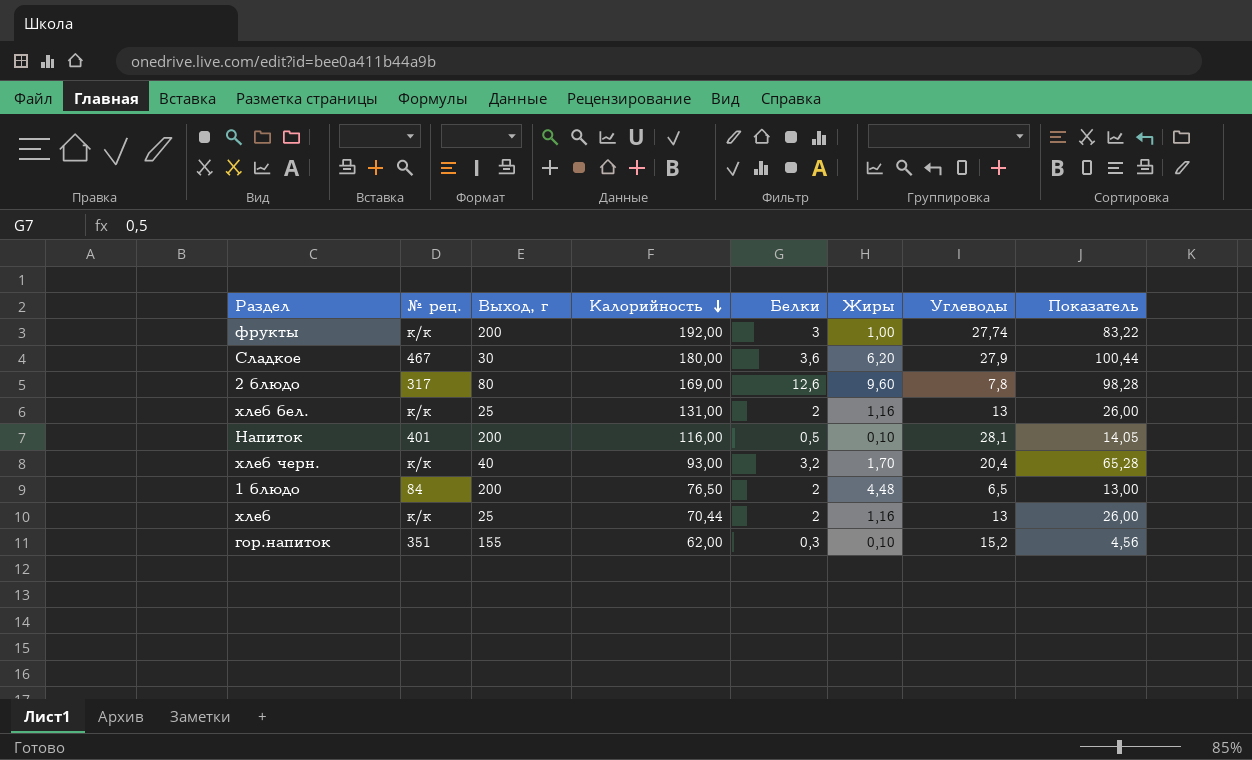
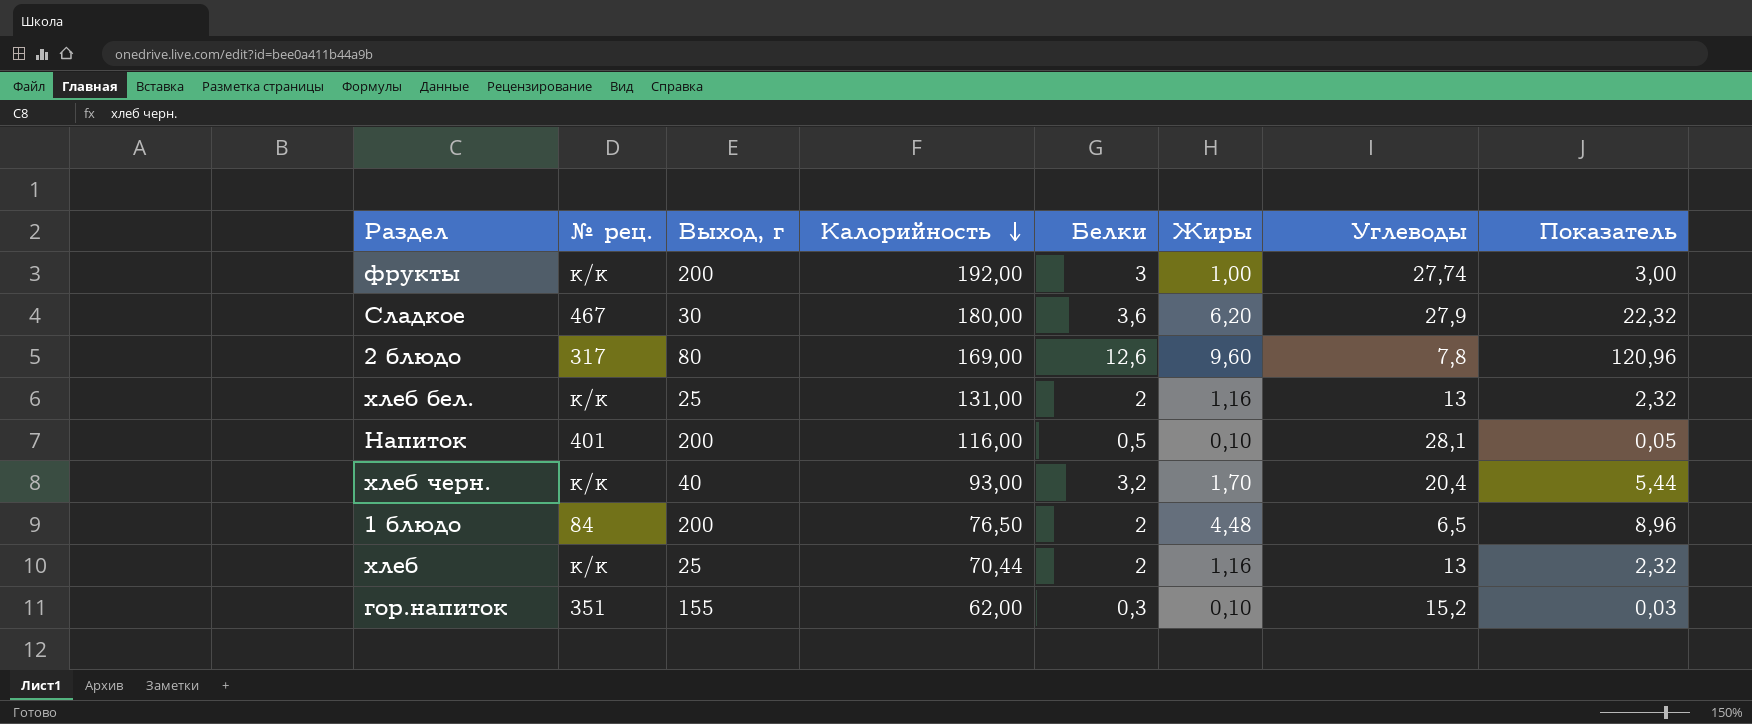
column Показатель | formula: [Белки] * [Углеводы] -> [Белки] * [Жиры]

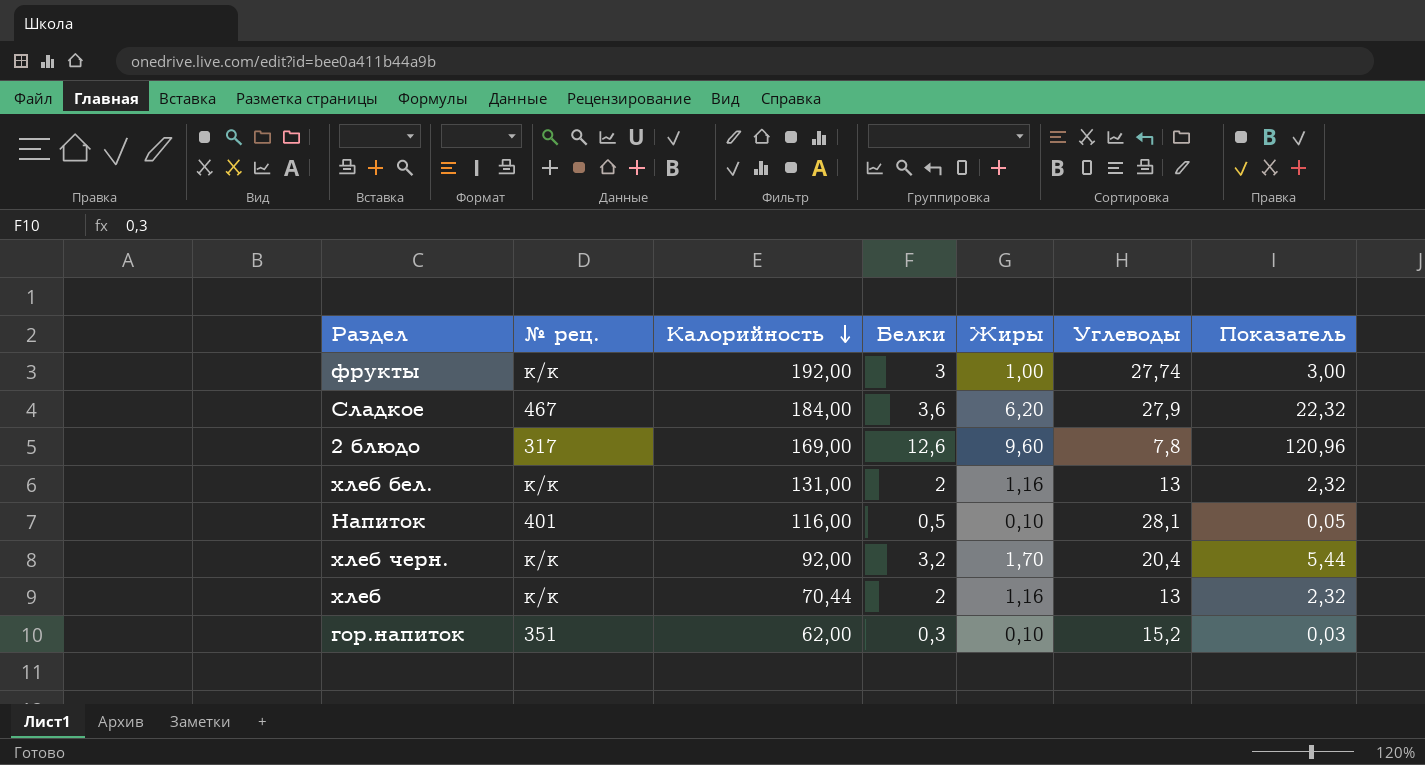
column Выход, г | position: 3 -> none
row 1 блюдо: 84 | 200 | 76,50 | 2 | 4,48 | 6,5 | 8,96 -> none
Сладкое | Калорийность: 180,00 -> 184,00
хлеб черн. | Калорийность: 93,00 -> 92,00

